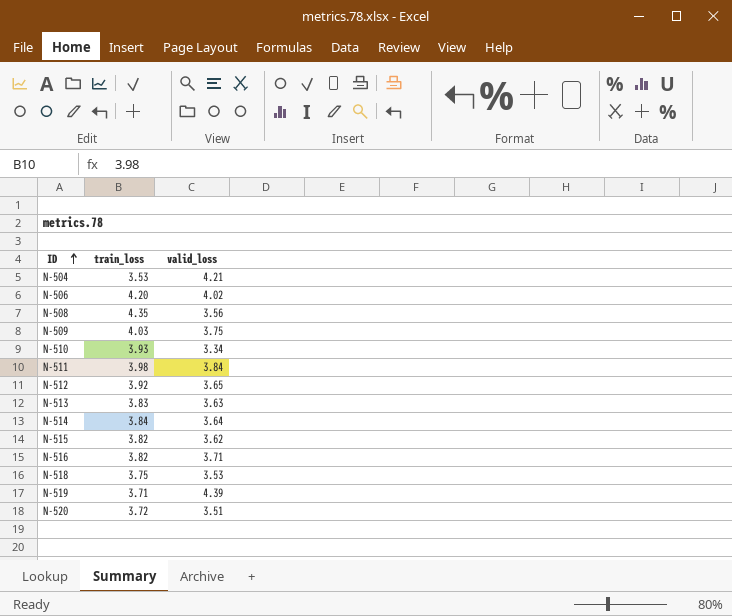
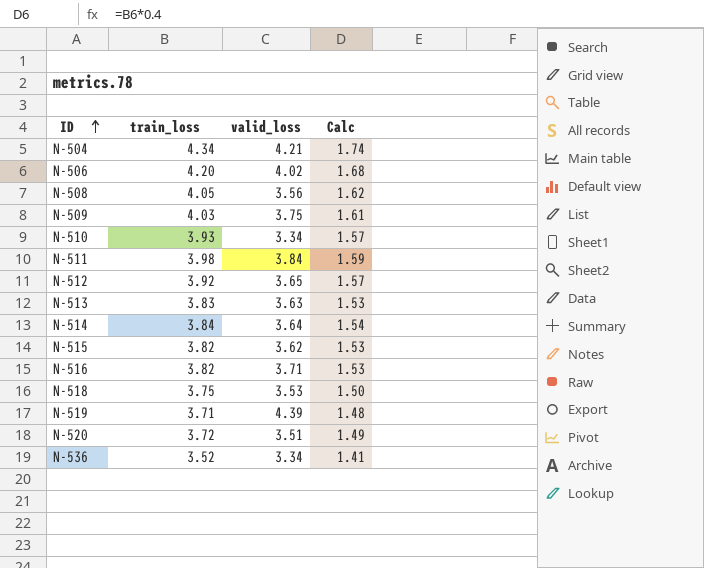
column Calc | formula: none -> [train_loss] * 0.4
N-504 | train_loss: 3.53 -> 4.34
N-508 | train_loss: 4.35 -> 4.05
row N-536: none -> 3.52 | 3.34 | 1.41

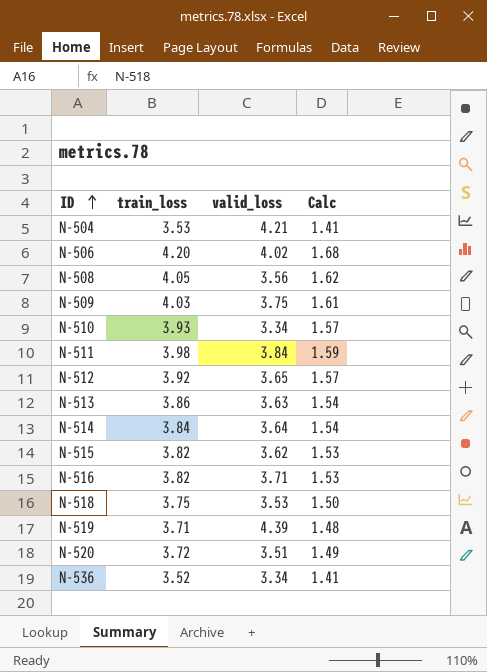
N-504 | train_loss: 4.34 -> 3.53
N-504 | Calc: 1.74 -> 1.41
N-513 | train_loss: 3.83 -> 3.86
N-513 | Calc: 1.53 -> 1.54

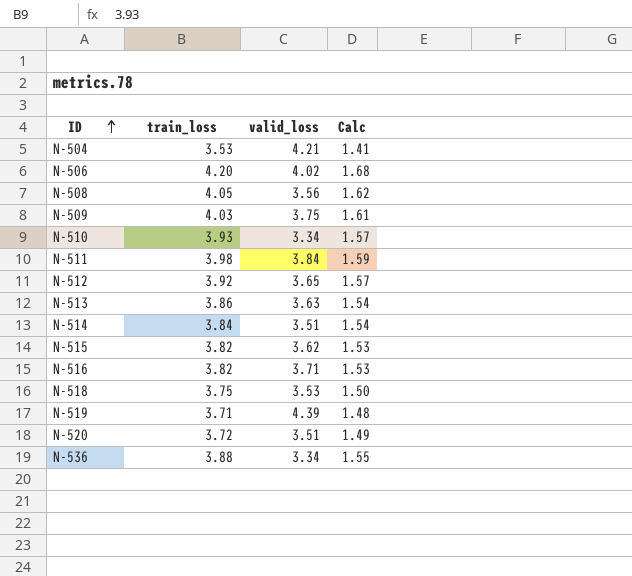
N-514 | valid_loss: 3.64 -> 3.51
N-536 | train_loss: 3.52 -> 3.88
N-536 | Calc: 1.41 -> 1.55

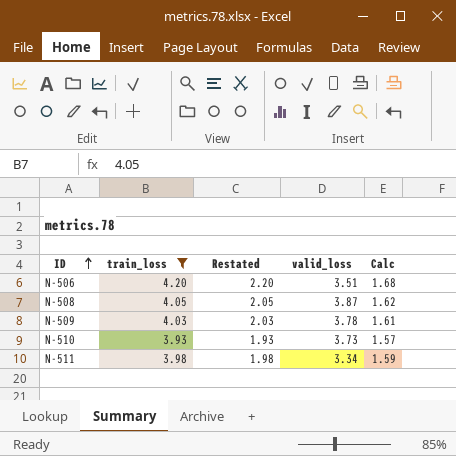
filter: none -> train_loss >= 3.93
column Restated | formula: none -> [train_loss] - 2
N-506 | valid_loss: 4.02 -> 3.51
N-508 | valid_loss: 3.56 -> 3.87
N-509 | valid_loss: 3.75 -> 3.78
N-510 | valid_loss: 3.34 -> 3.73
N-511 | valid_loss: 3.84 -> 3.34

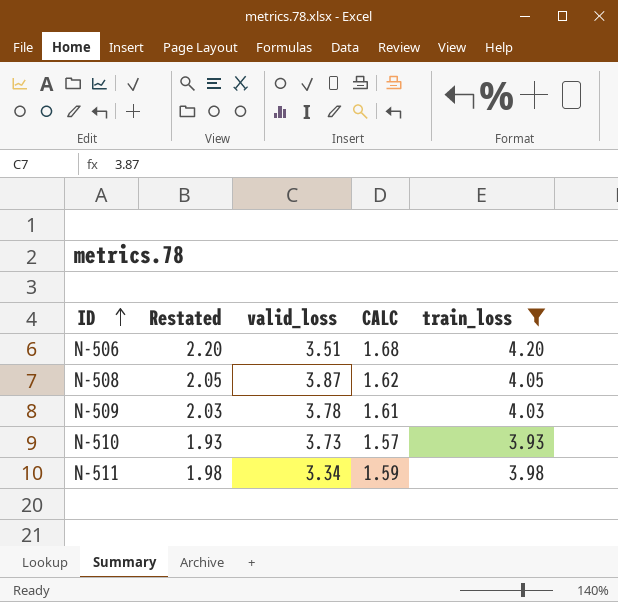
column name: Calc -> CALC
column train_loss | position: 2 -> 5

